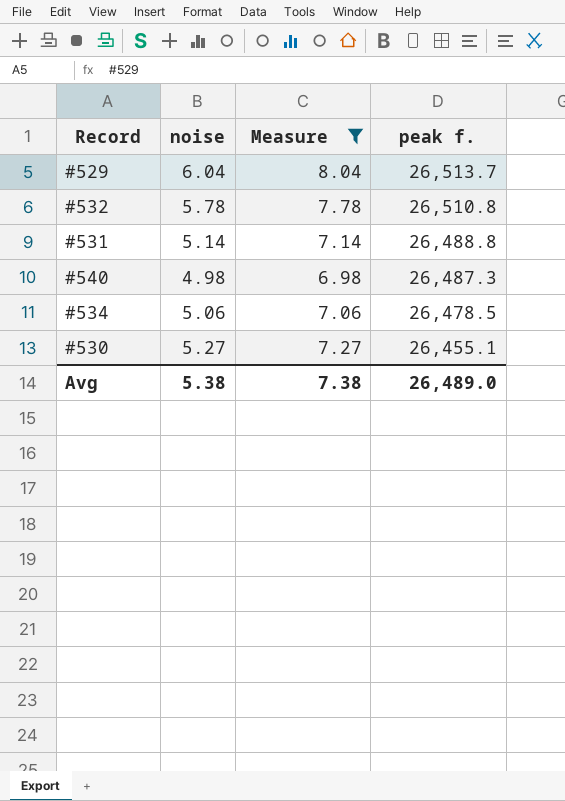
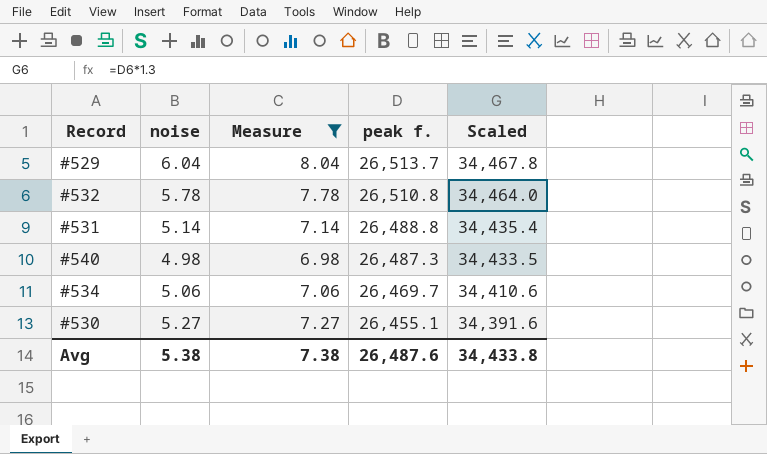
column Scaled | formula: none -> [peak f.] * 1.3
#534 | peak f.: 26,478.5 -> 26,469.7
Avg | peak f.: 26,489.0 -> 26,487.6

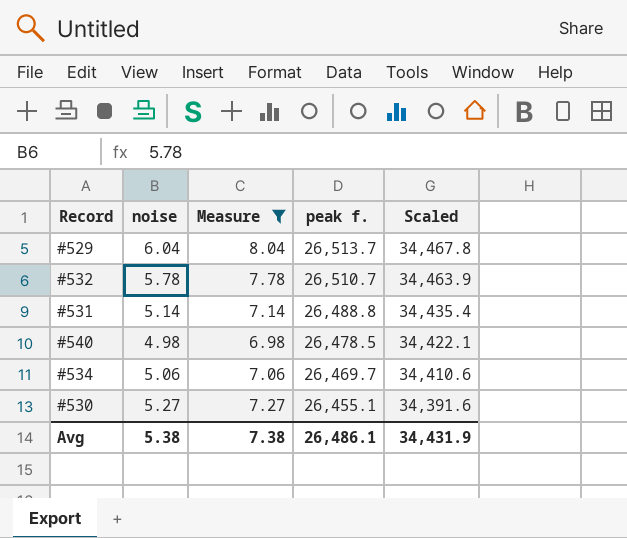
#532 | peak f.: 26,510.8 -> 26,510.7
#532 | Scaled: 34,464.0 -> 34,463.9
#540 | peak f.: 26,487.3 -> 26,478.5
#540 | Scaled: 34,433.5 -> 34,422.1
Avg | peak f.: 26,487.6 -> 26,486.1
Avg | Scaled: 34,433.8 -> 34,431.9

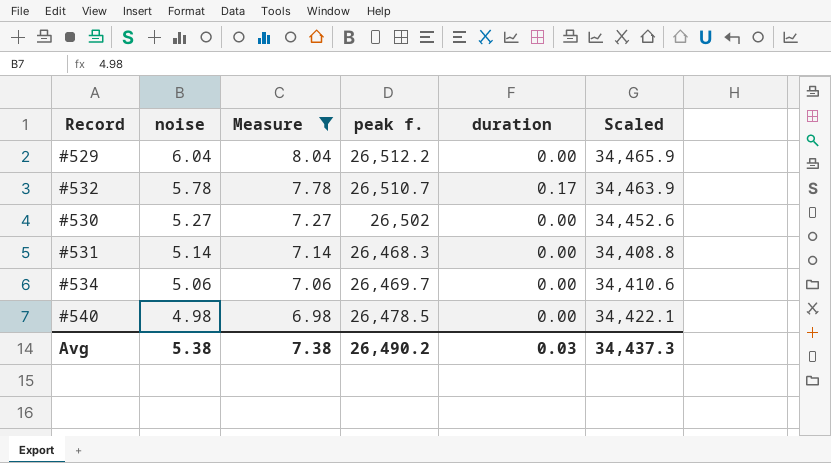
row order: peak f. descending -> noise descending
column duration | position: none -> 5
#529 | peak f.: 26,513.7 -> 26,512.2
#529 | Scaled: 34,467.8 -> 34,465.9
#530 | peak f.: 26,455.1 -> 26,502
#530 | Scaled: 34,391.6 -> 34,452.6
#531 | peak f.: 26,488.8 -> 26,468.3
#531 | Scaled: 34,435.4 -> 34,408.8
Avg | peak f.: 26,486.1 -> 26,490.2
Avg | Scaled: 34,431.9 -> 34,437.3

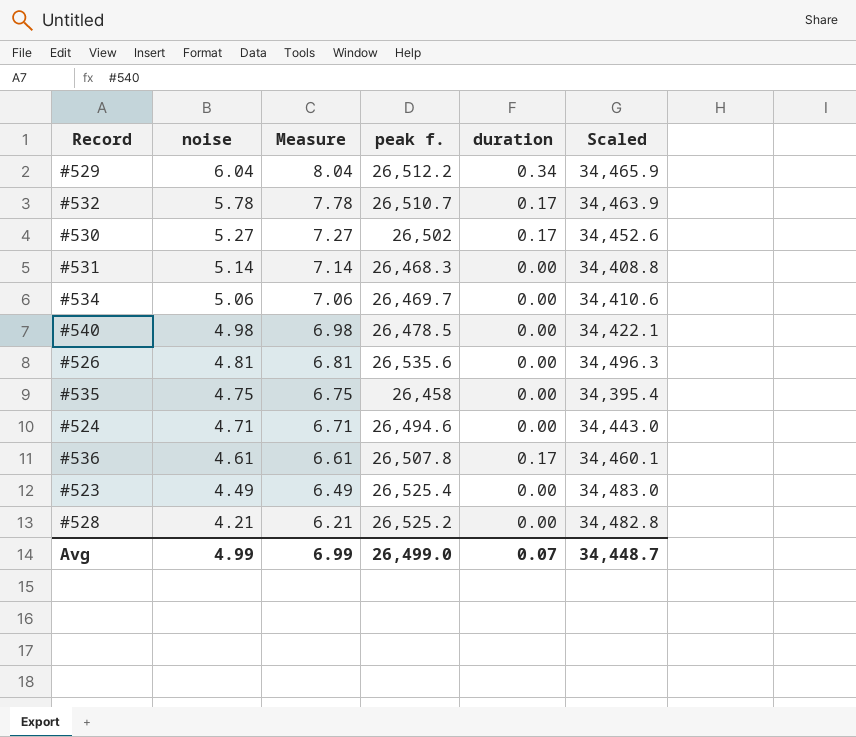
filter: Measure >= 6.98 -> none
#529 | duration: 0.00 -> 0.34
#530 | duration: 0.00 -> 0.17
Avg | noise: 5.38 -> 4.99
Avg | Measure: 7.38 -> 6.99
Avg | peak f.: 26,490.2 -> 26,499.0
Avg | duration: 0.03 -> 0.07
Avg | Scaled: 34,437.3 -> 34,448.7

